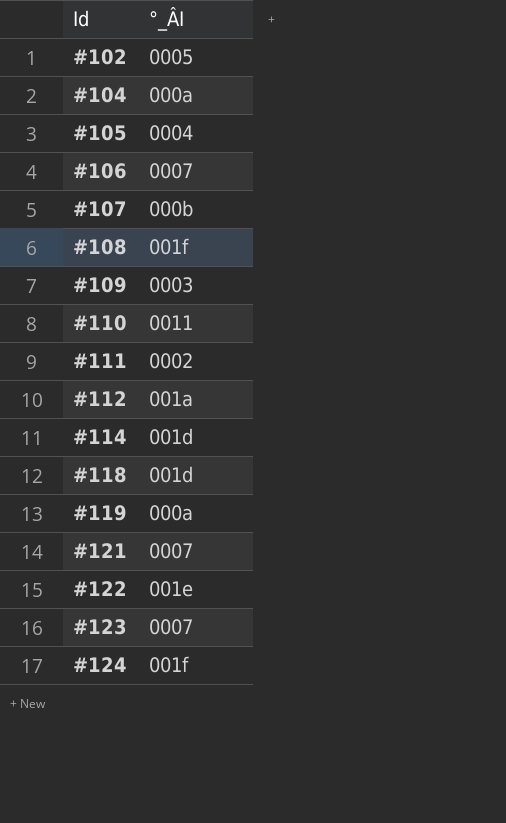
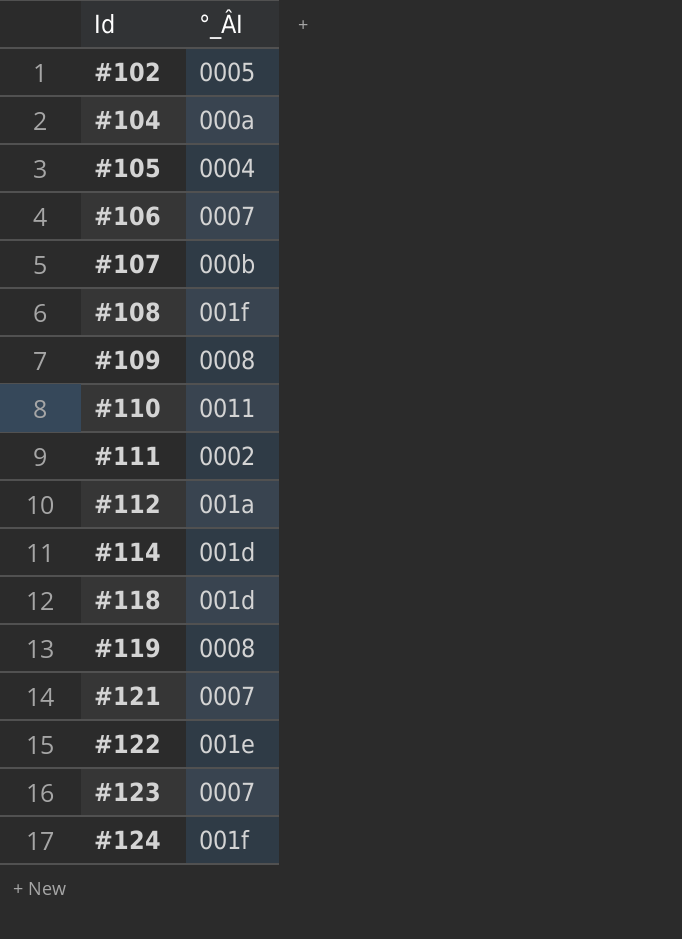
#109 | °_ÂI: 0003 -> 0008
#119 | °_ÂI: 000a -> 0008

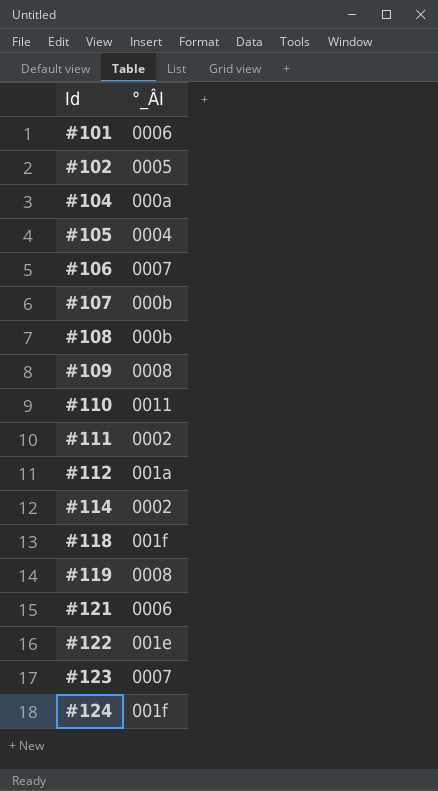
row #101: none -> 0006
#108 | °_ÂI: 001f -> 000b
#114 | °_ÂI: 001d -> 0002
#118 | °_ÂI: 001d -> 001f
#121 | °_ÂI: 0007 -> 0006

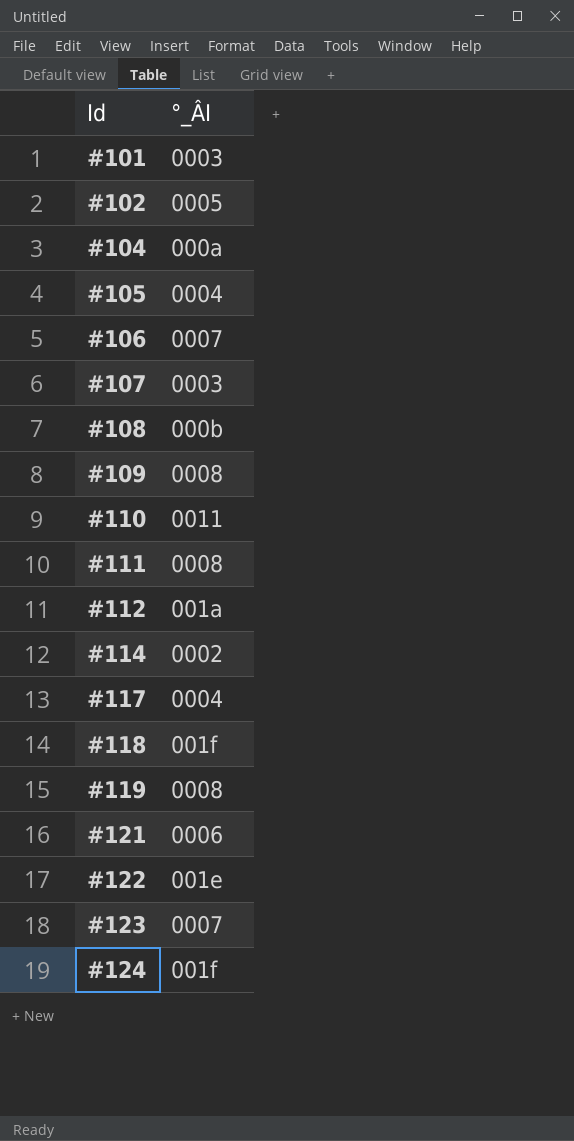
#101 | °_ÂI: 0006 -> 0003
#107 | °_ÂI: 000b -> 0003
#111 | °_ÂI: 0002 -> 0008
row #117: none -> 0004

